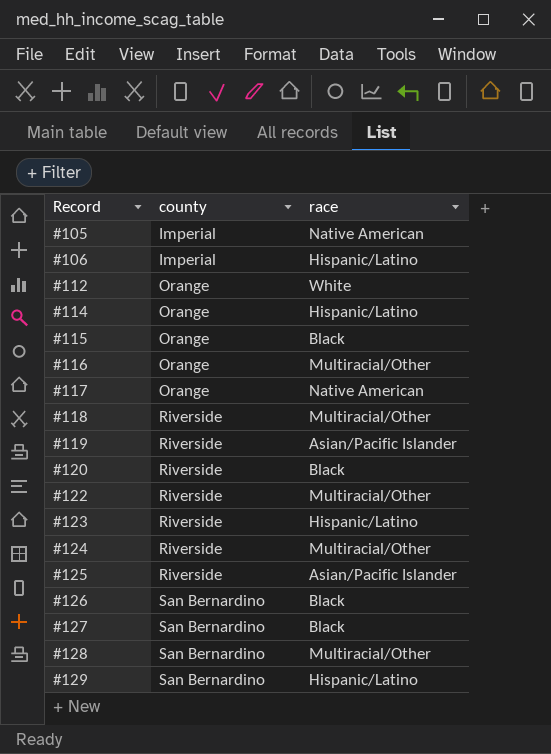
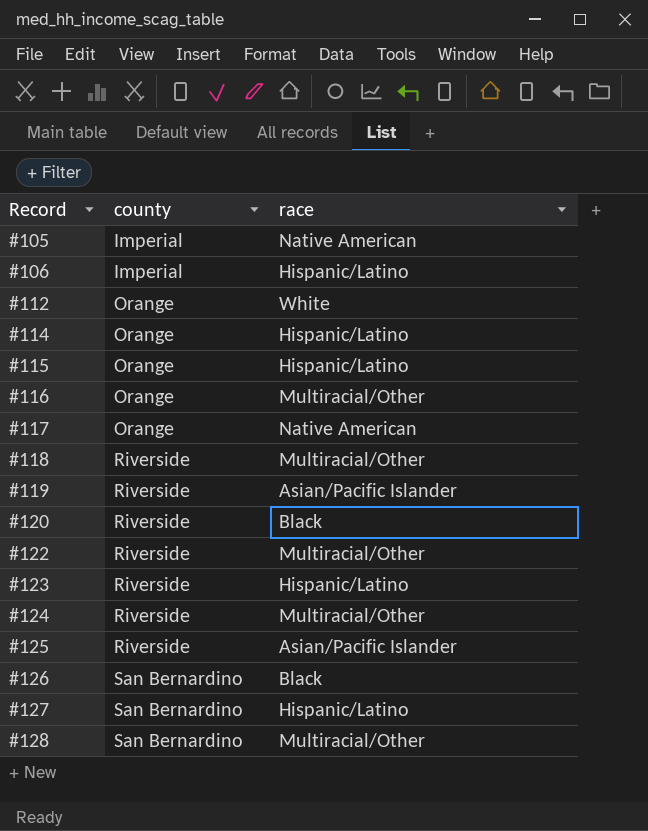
row #129: San Bernardino | Hispanic/Latino -> none
#115 | race: Black -> Hispanic/Latino
#127 | race: Black -> Hispanic/Latino

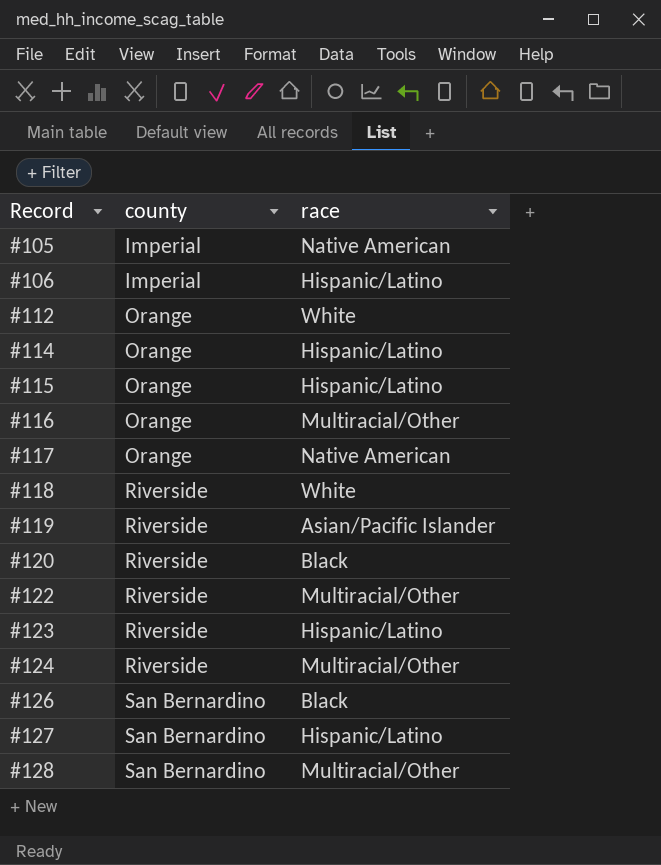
row #125: Riverside | Asian/Pacific Islander -> none
#118 | race: Multiracial/Other -> White

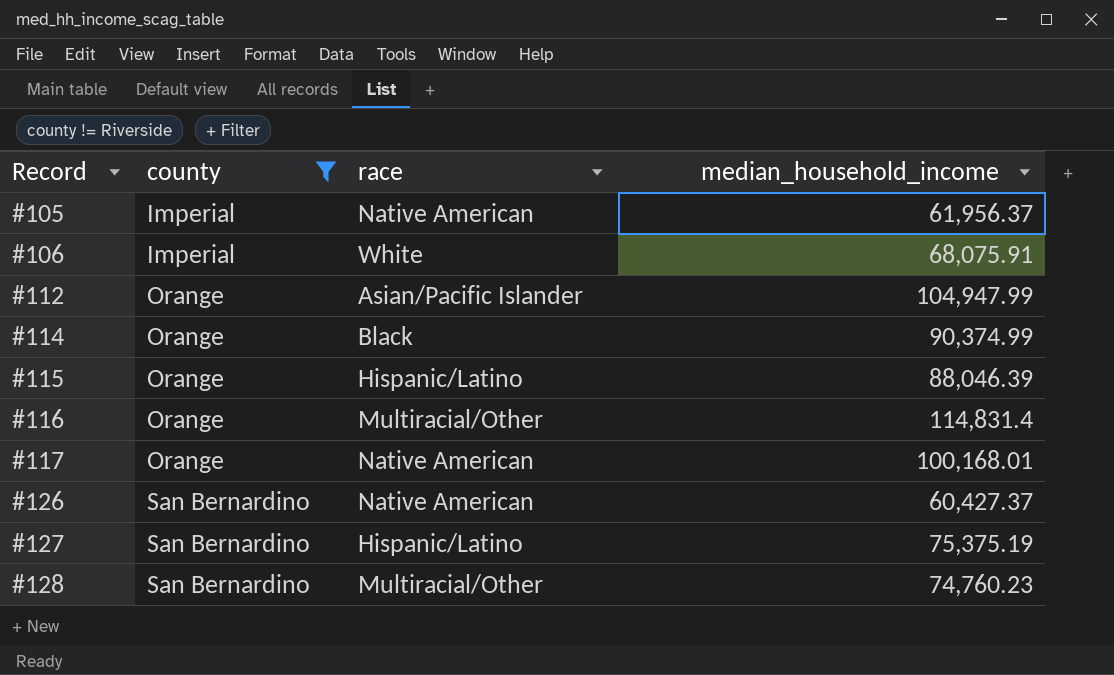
filter: none -> county != Riverside
column median_household_income | position: none -> 4
#106 | race: Hispanic/Latino -> White
#112 | race: White -> Asian/Pacific Islander
#114 | race: Hispanic/Latino -> Black
#126 | race: Black -> Native American

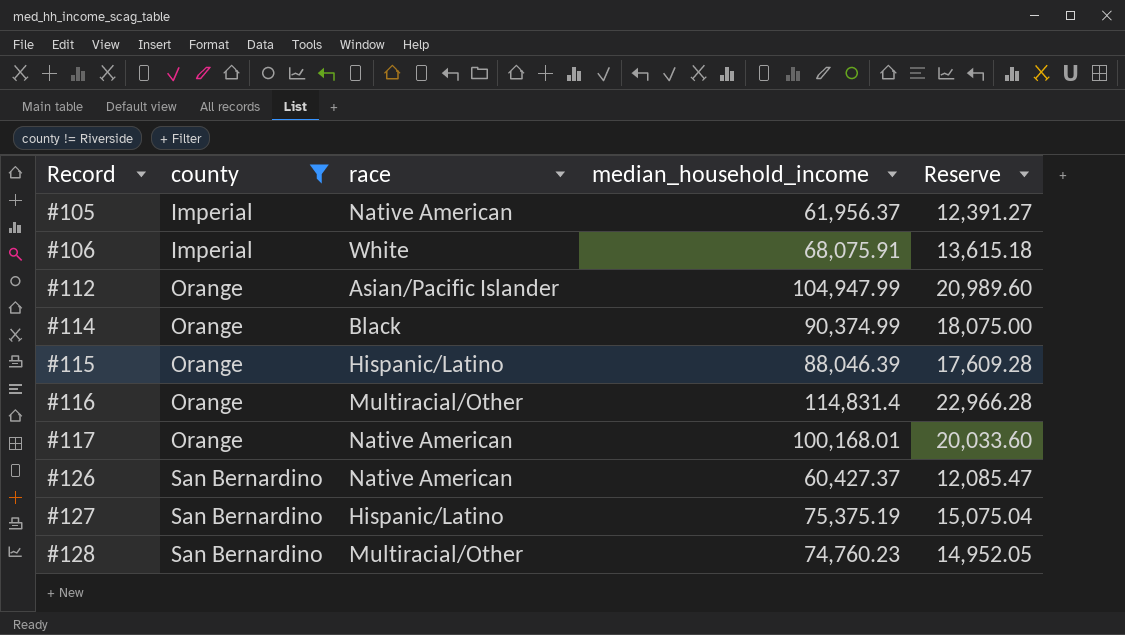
column Reserve | formula: none -> [median_household_income] * 0.2

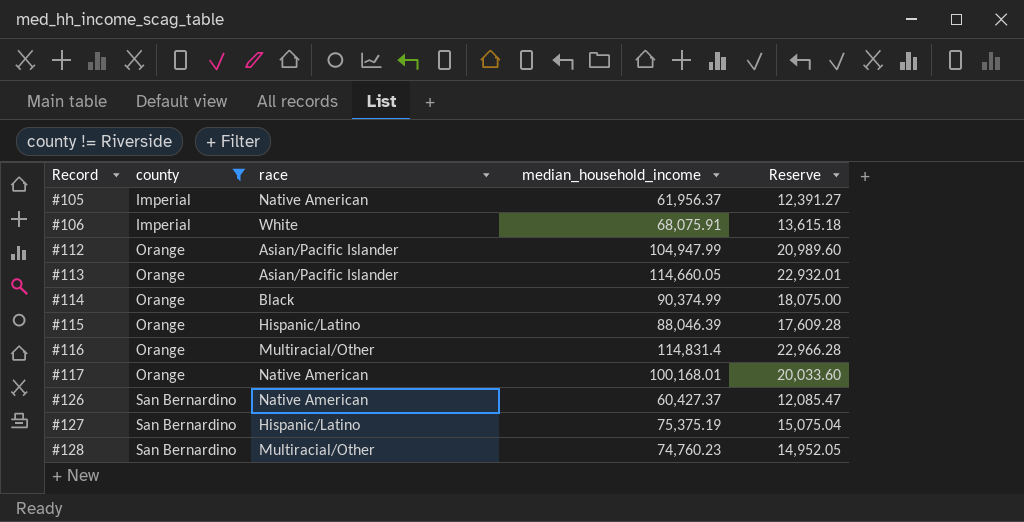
row #113: none -> Orange | Asian/Pacific Islander | 114,660.05 | 22,932.01

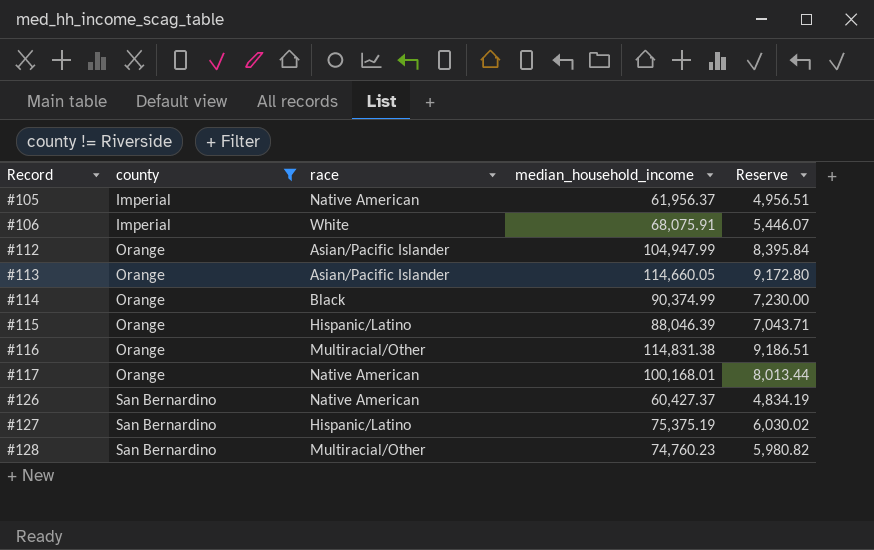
column Reserve | formula: [median_household_income] * 0.2 -> [median_household_income] * 0.08
#116 | median_household_income: 114,831.4 -> 114,831.38

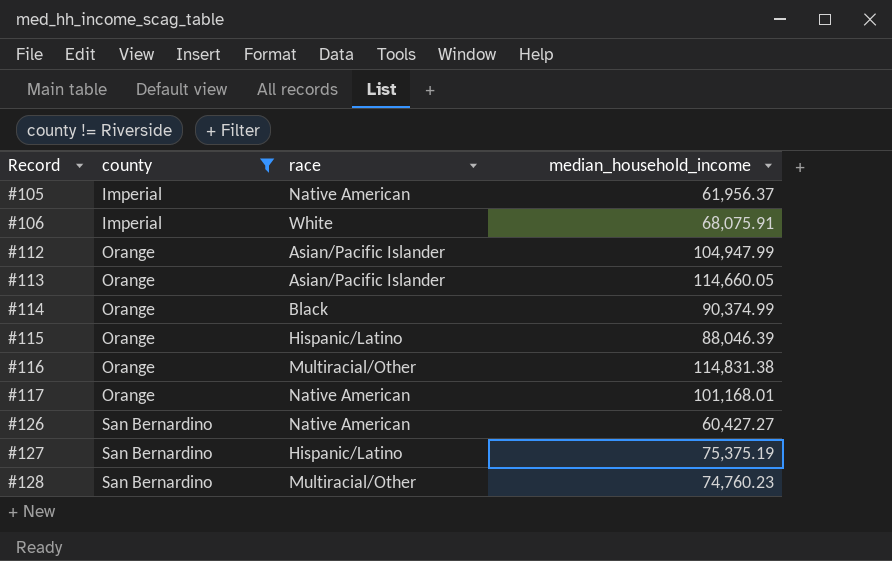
column Reserve | formula: [median_household_income] * 0.08 -> none
#117 | median_household_income: 100,168.01 -> 101,168.01
#126 | median_household_income: 60,427.37 -> 60,427.27

